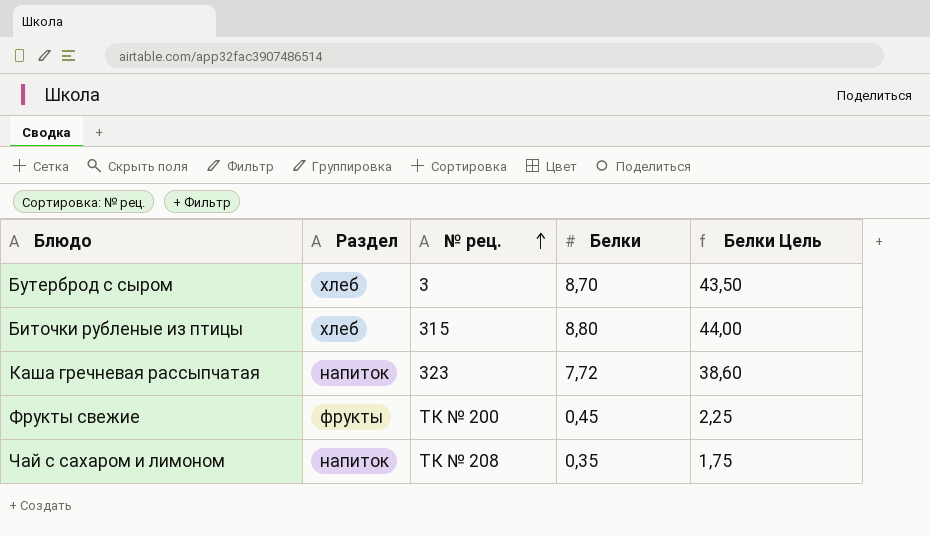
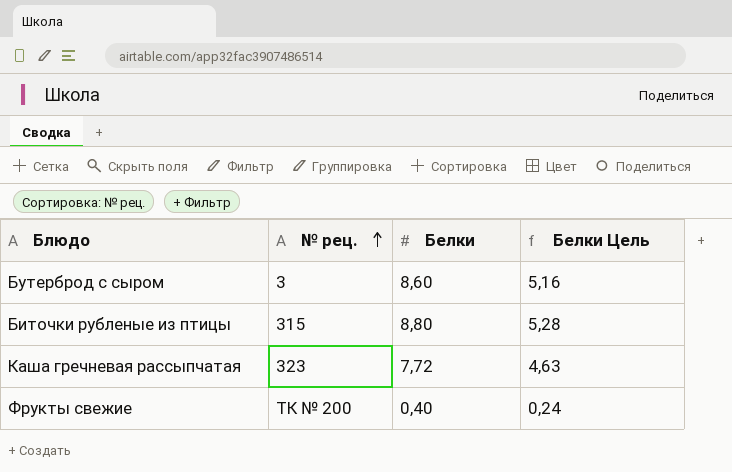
column Раздел | position: 2 -> none
column Белки Цель | formula: [Белки] * 5 -> [Белки] * 0,6
row Чай с сахаром и лимоном: напиток | ТК № 208 | 0,35 | 1,75 -> none
Бутерброд с сыром | Белки: 8,70 -> 8,60
Фрукты свежие | Белки: 0,45 -> 0,40

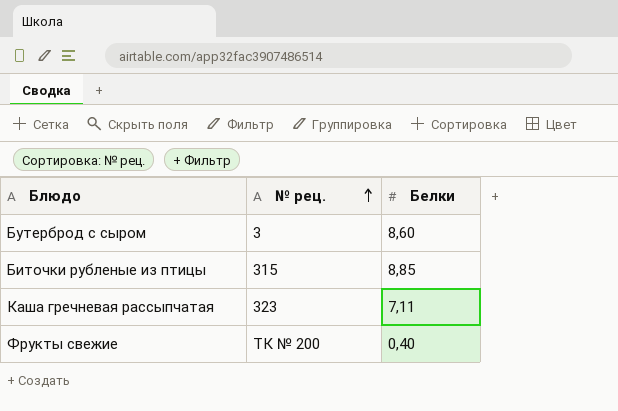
column Белки Цель | formula: [Белки] * 0,6 -> none
Биточки рубленые из птицы | Белки: 8,80 -> 8,85
Каша гречневая рассыпчатая | Белки: 7,72 -> 7,11

